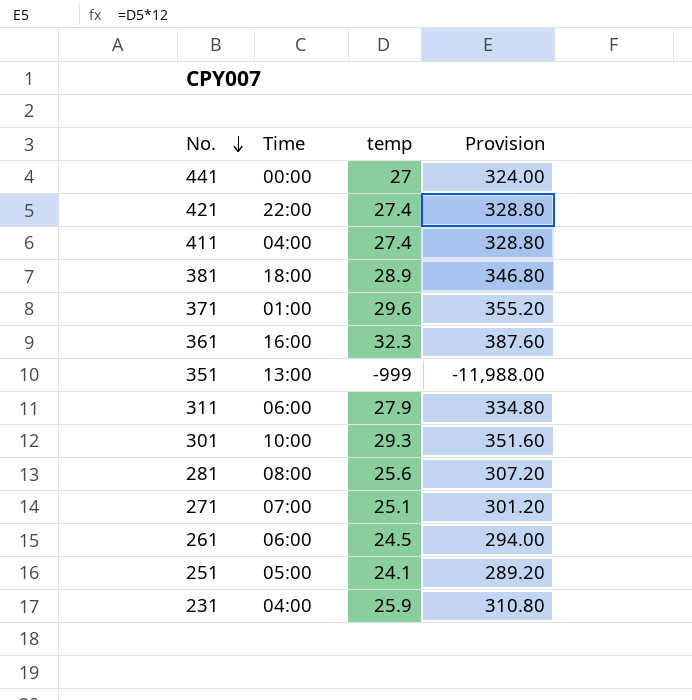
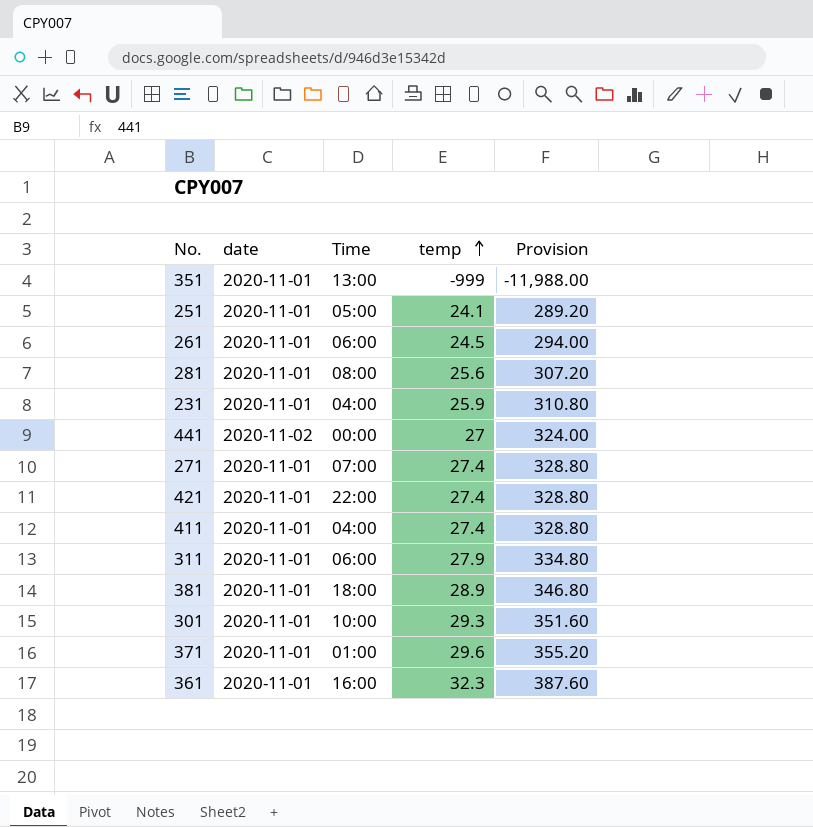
row order: No. descending -> temp ascending
column date | position: none -> 2
271 | temp: 25.1 -> 27.4
271 | Provision: 301.20 -> 328.80

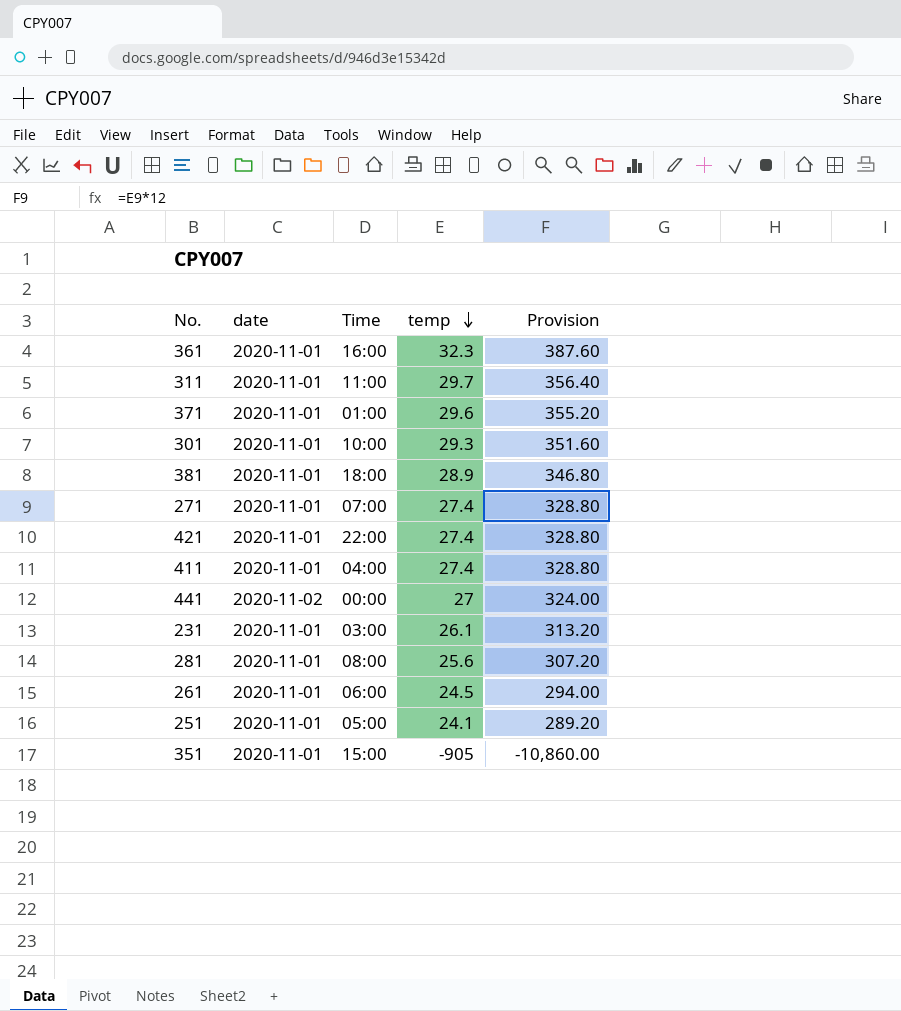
row order: temp ascending -> temp descending
311 | Time: 06:00 -> 11:00
311 | temp: 27.9 -> 29.7
311 | Provision: 334.80 -> 356.40
231 | Time: 04:00 -> 03:00
231 | temp: 25.9 -> 26.1
231 | Provision: 310.80 -> 313.20
351 | Time: 13:00 -> 15:00
351 | temp: -999 -> -905
351 | Provision: -11,988.00 -> -10,860.00

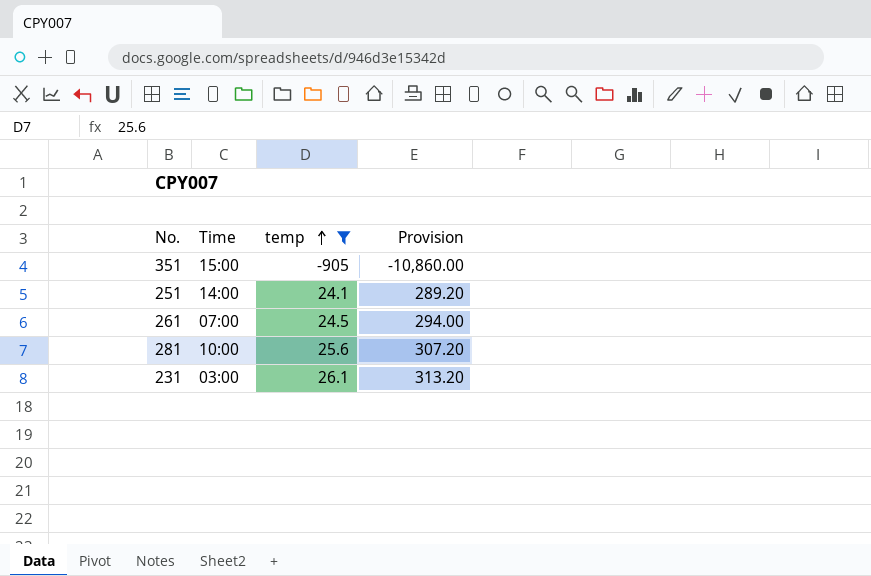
filter: none -> temp <= 26.1
row order: temp descending -> temp ascending
column date | position: 2 -> none
251 | Time: 05:00 -> 14:00
261 | Time: 06:00 -> 07:00
281 | Time: 08:00 -> 10:00

